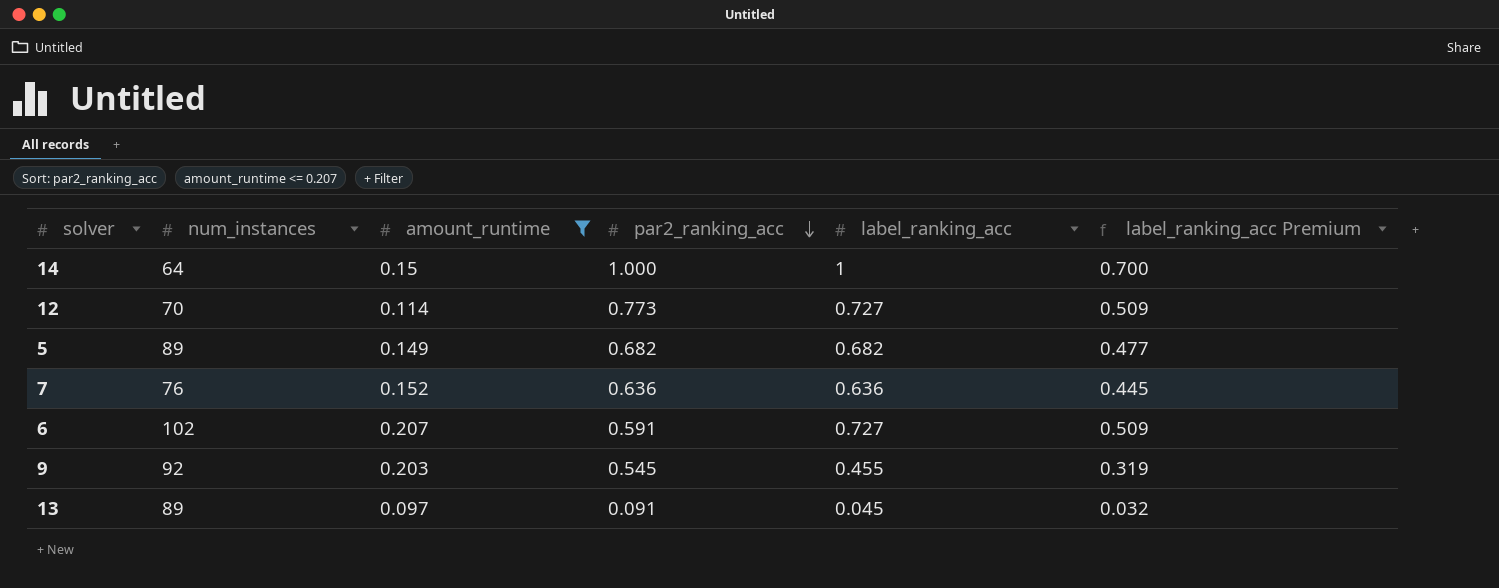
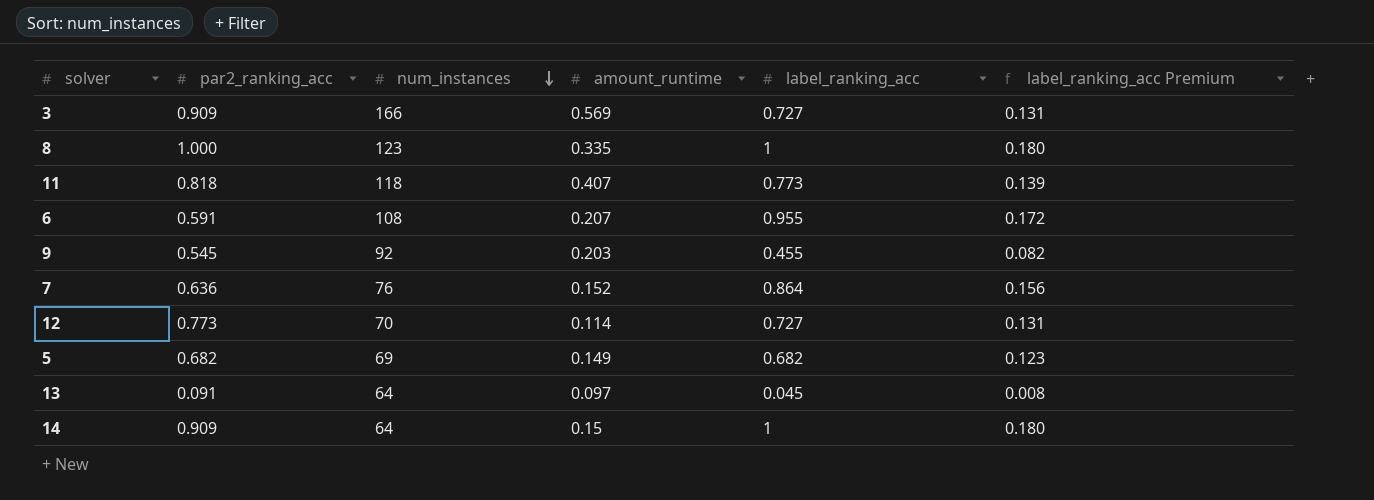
filter: amount_runtime <= 0.207 -> none
row order: par2_ranking_acc descending -> num_instances descending
column par2_ranking_acc | position: 4 -> 2
column label_ranking_acc Premium | formula: [label_ranking_acc] * 0.7 -> [label_ranking_acc] * 0.18
6 | num_instances: 102 -> 108
6 | label_ranking_acc: 0.727 -> 0.955
7 | label_ranking_acc: 0.636 -> 0.864
5 | num_instances: 89 -> 69
13 | num_instances: 89 -> 64
14 | par2_ranking_acc: 1.000 -> 0.909

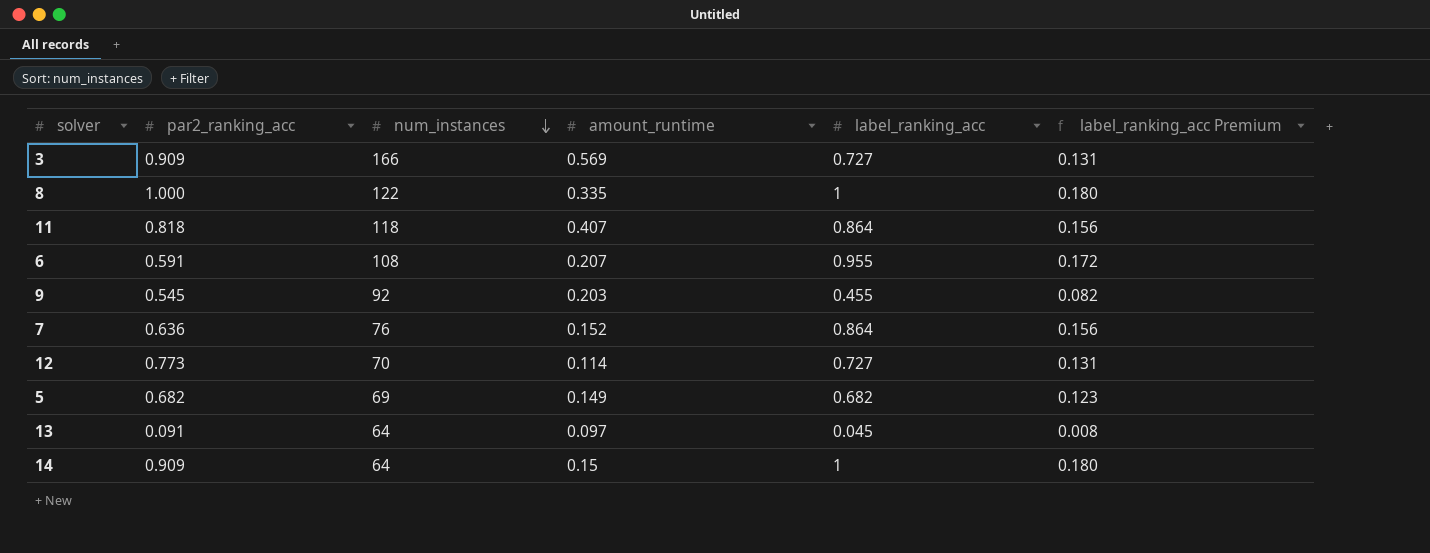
8 | num_instances: 123 -> 122
11 | label_ranking_acc: 0.773 -> 0.864
11 | label_ranking_acc Premium: 0.139 -> 0.156

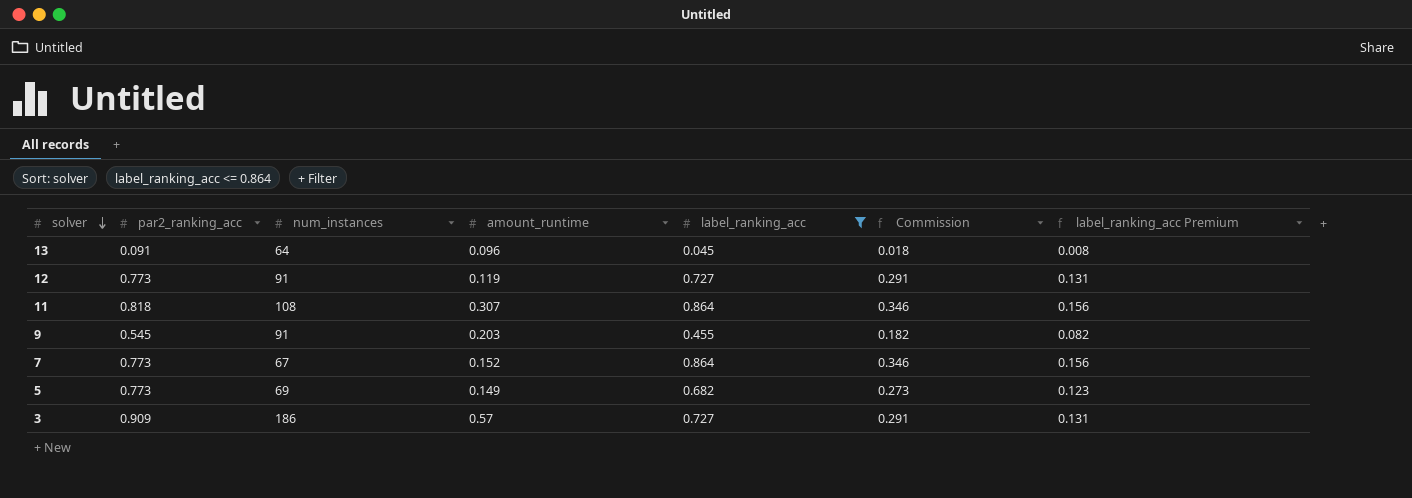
filter: none -> label_ranking_acc <= 0.864
row order: num_instances descending -> solver descending
column Commission | formula: none -> [label_ranking_acc] * 0.4
13 | amount_runtime: 0.097 -> 0.096
12 | num_instances: 70 -> 91
12 | amount_runtime: 0.114 -> 0.119
11 | num_instances: 118 -> 108
11 | amount_runtime: 0.407 -> 0.307
9 | num_instances: 92 -> 91
7 | par2_ranking_acc: 0.636 -> 0.773
7 | num_instances: 76 -> 67
5 | par2_ranking_acc: 0.682 -> 0.773
3 | num_instances: 166 -> 186
3 | amount_runtime: 0.569 -> 0.57

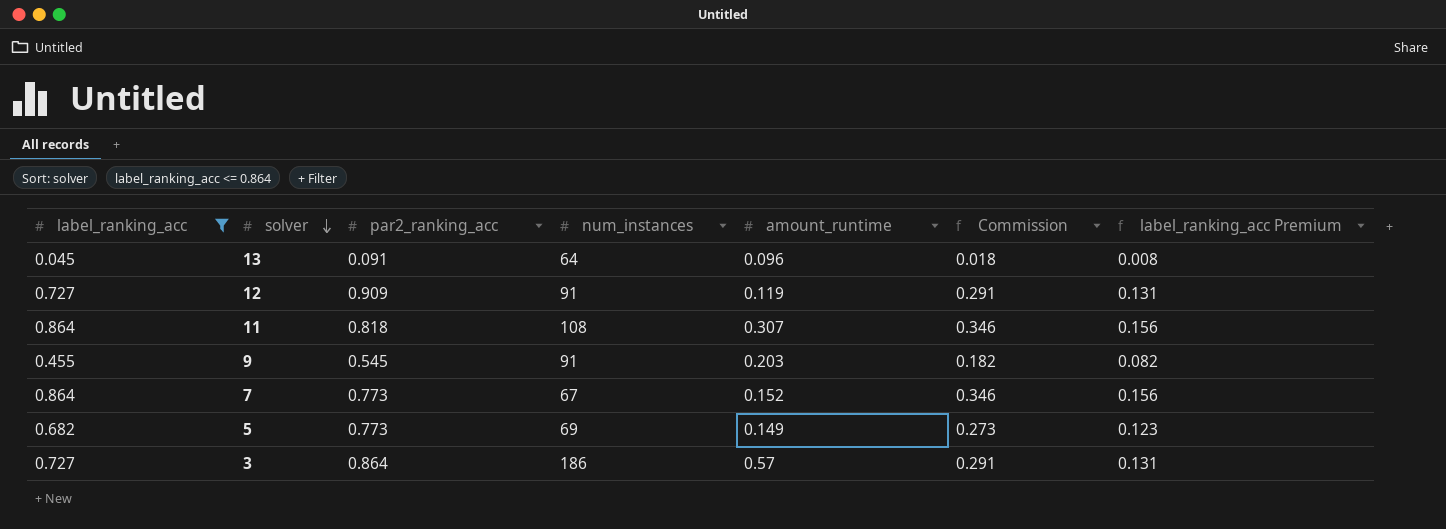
column label_ranking_acc | position: 5 -> 1
12 | par2_ranking_acc: 0.773 -> 0.909
3 | par2_ranking_acc: 0.909 -> 0.864

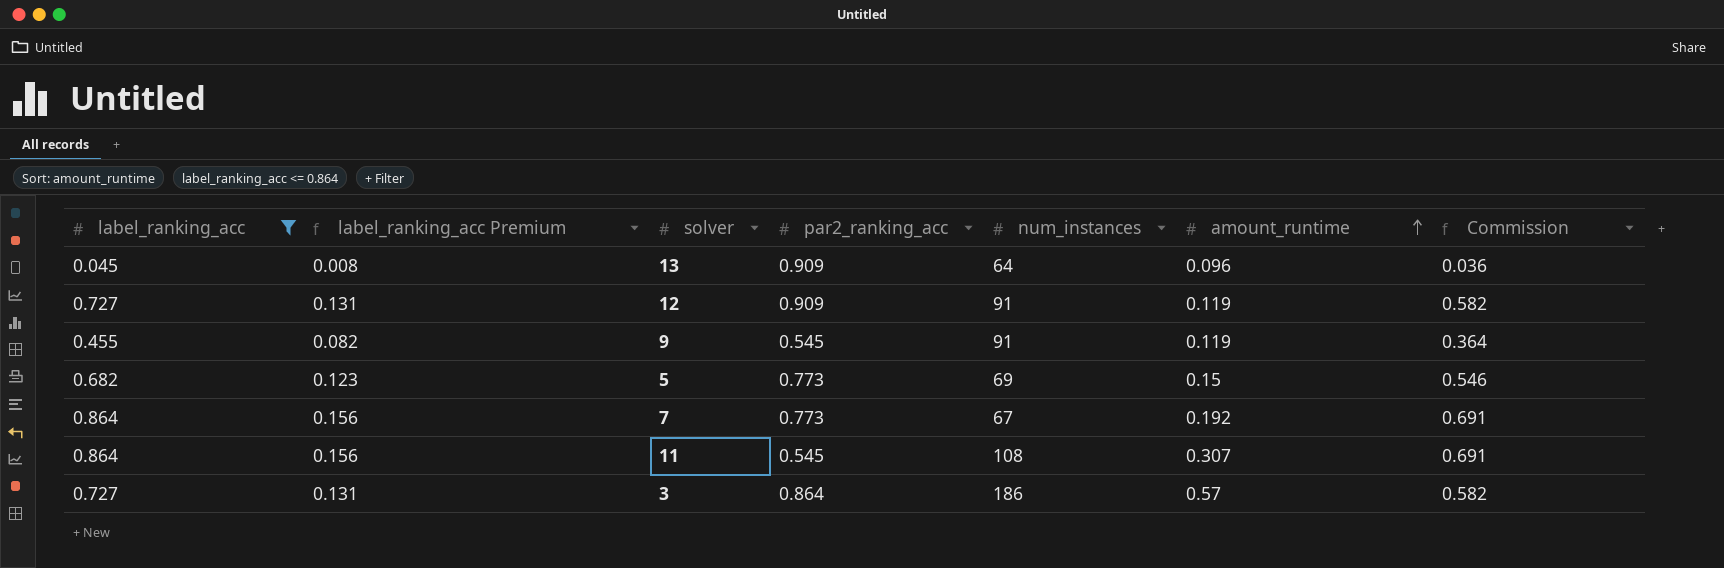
row order: solver descending -> amount_runtime ascending
column label_ranking_acc Premium | position: 7 -> 2
column Commission | formula: [label_ranking_acc] * 0.4 -> [label_ranking_acc] * 0.8
13 | par2_ranking_acc: 0.091 -> 0.909
9 | amount_runtime: 0.203 -> 0.119
5 | amount_runtime: 0.149 -> 0.15
7 | amount_runtime: 0.152 -> 0.192
11 | par2_ranking_acc: 0.818 -> 0.545

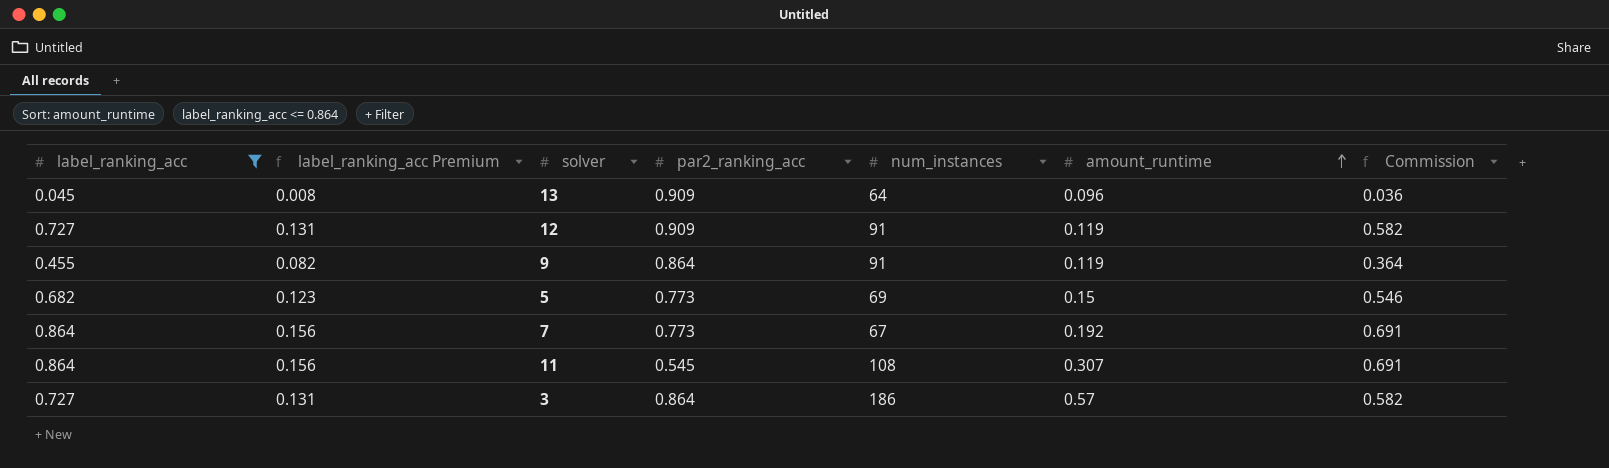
9 | par2_ranking_acc: 0.545 -> 0.864

